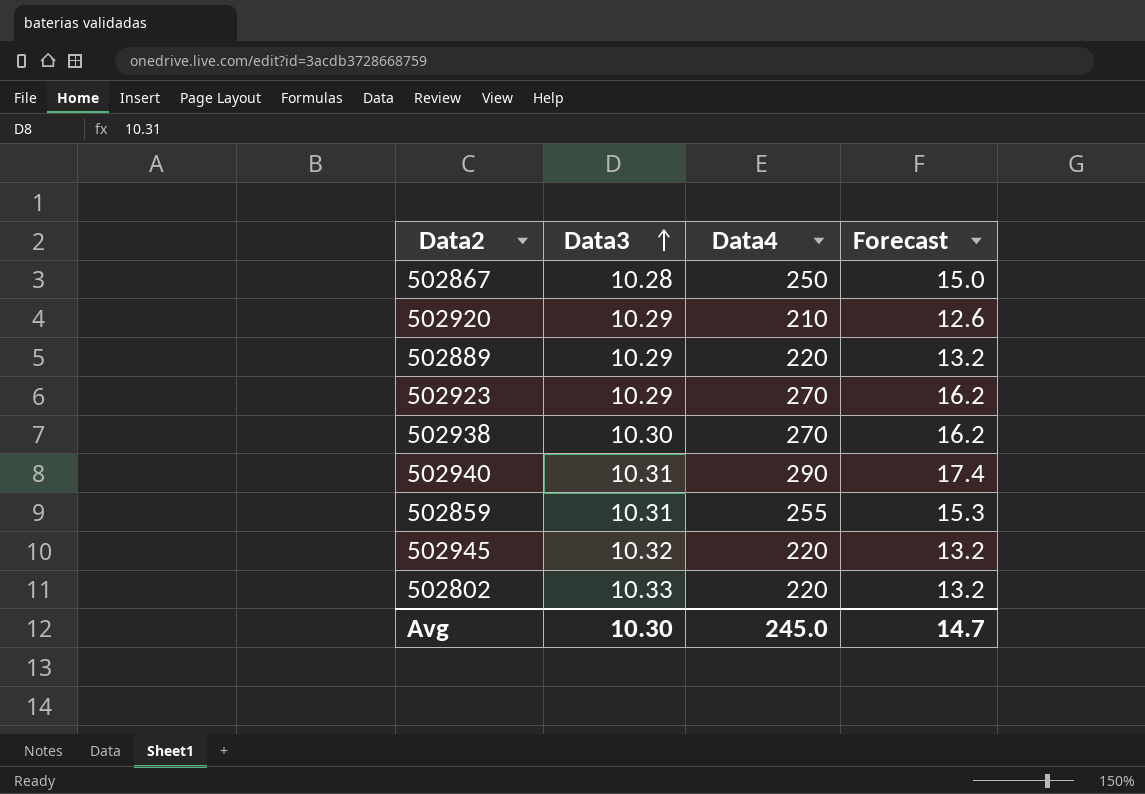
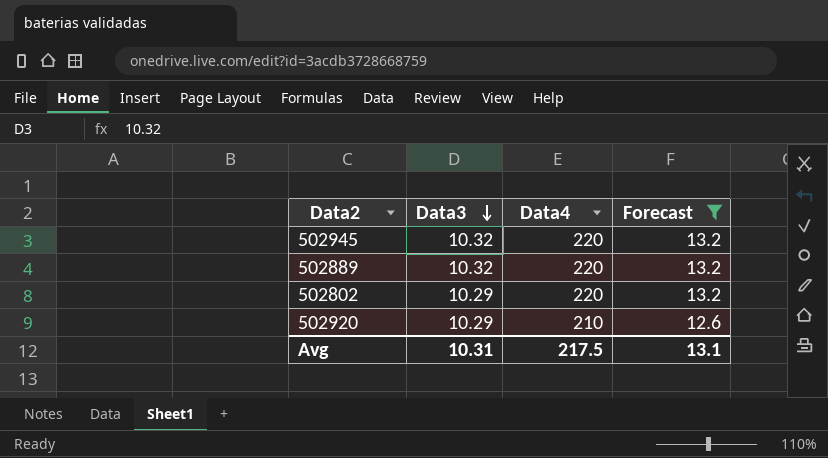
filter: none -> Forecast <= 13.2
row order: Data3 ascending -> Data3 descending
502889 | Data3: 10.29 -> 10.32
502802 | Data3: 10.33 -> 10.29
Avg | Data3: 10.30 -> 10.31
Avg | Data4: 245.0 -> 217.5
Avg | Forecast: 14.7 -> 13.1

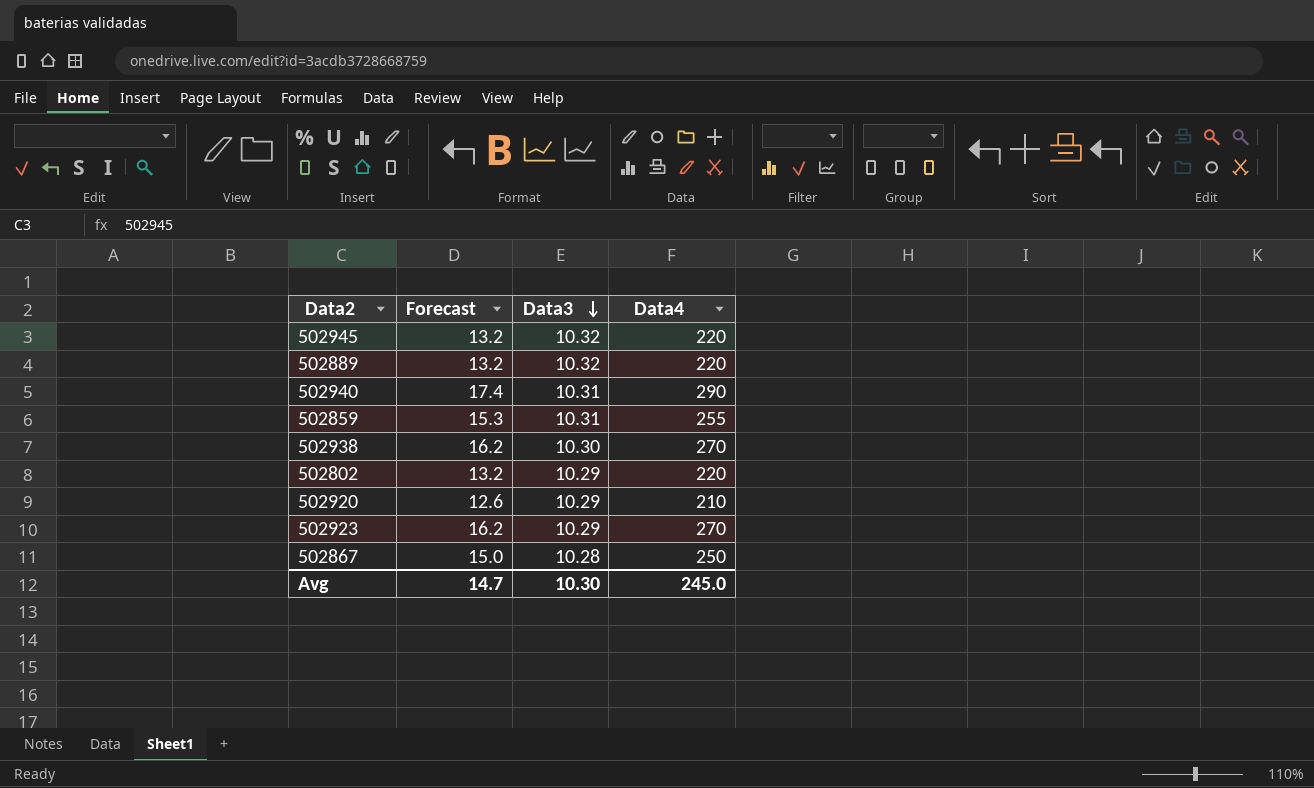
filter: Forecast <= 13.2 -> none
column Forecast | position: 4 -> 2
Avg | Forecast: 13.1 -> 14.7
Avg | Data3: 10.31 -> 10.30
Avg | Data4: 217.5 -> 245.0

